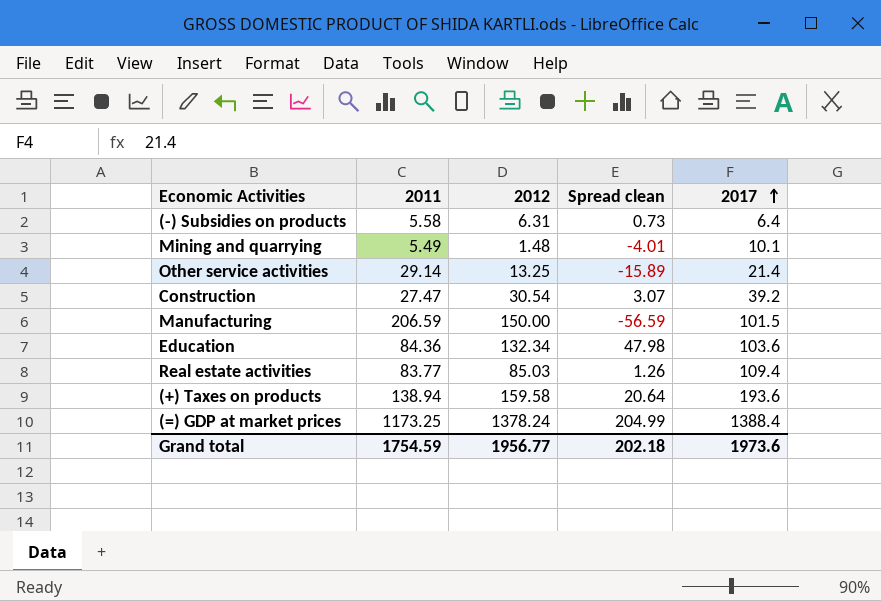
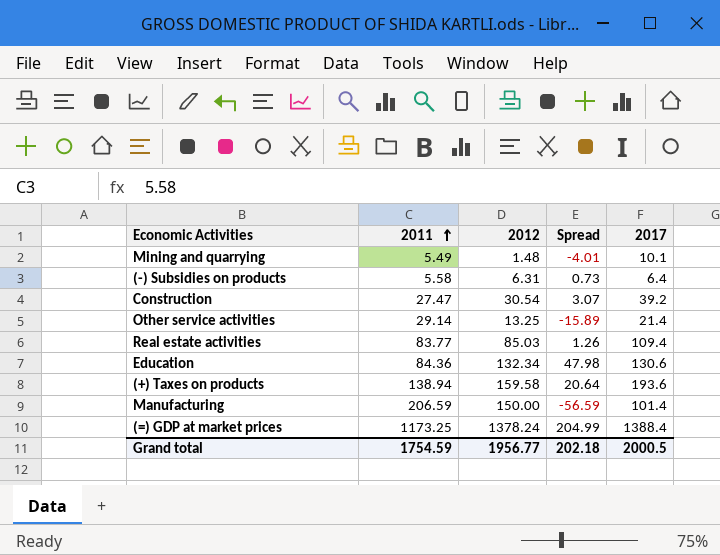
row order: 2017 ascending -> 2011 ascending
column name: Spread clean -> Spread
Education | 2017: 103.6 -> 130.6
Manufacturing | 2017: 101.5 -> 101.4
Grand total | 2017: 1973.6 -> 2000.5

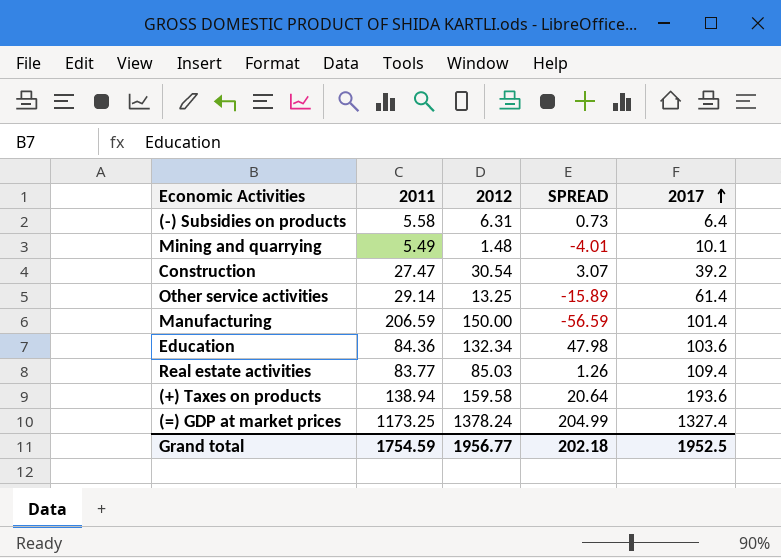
row order: 2011 ascending -> 2017 ascending
column name: Spread -> SPREAD
Other service activities | 2017: 21.4 -> 61.4
Education | 2017: 130.6 -> 103.6
(=) GDP at market prices | 2017: 1388.4 -> 1327.4
Grand total | 2017: 2000.5 -> 1952.5

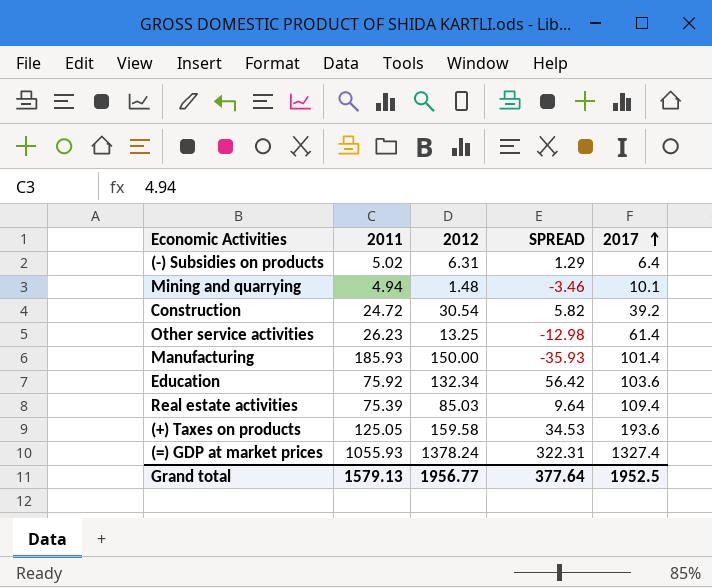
(-) Subsidies on products | 2011: 5.58 -> 5.02
(-) Subsidies on products | SPREAD: 0.73 -> 1.29
Mining and quarrying | 2011: 5.49 -> 4.94
Mining and quarrying | SPREAD: -4.01 -> -3.46
Construction | 2011: 27.47 -> 24.72
Construction | SPREAD: 3.07 -> 5.82
Other service activities | 2011: 29.14 -> 26.23
Other service activities | SPREAD: -15.89 -> -12.98
Manufacturing | 2011: 206.59 -> 185.93
Manufacturing | SPREAD: -56.59 -> -35.93
Education | 2011: 84.36 -> 75.92
Education | SPREAD: 47.98 -> 56.42
Real estate activities | 2011: 83.77 -> 75.39
Real estate activities | SPREAD: 1.26 -> 9.64
(+) Taxes on products | 2011: 138.94 -> 125.05
(+) Taxes on products | SPREAD: 20.64 -> 34.53
(=) GDP at market prices | 2011: 1173.25 -> 1055.93
(=) GDP at market prices | SPREAD: 204.99 -> 322.31
Grand total | 2011: 1754.59 -> 1579.13
Grand total | SPREAD: 202.18 -> 377.64

